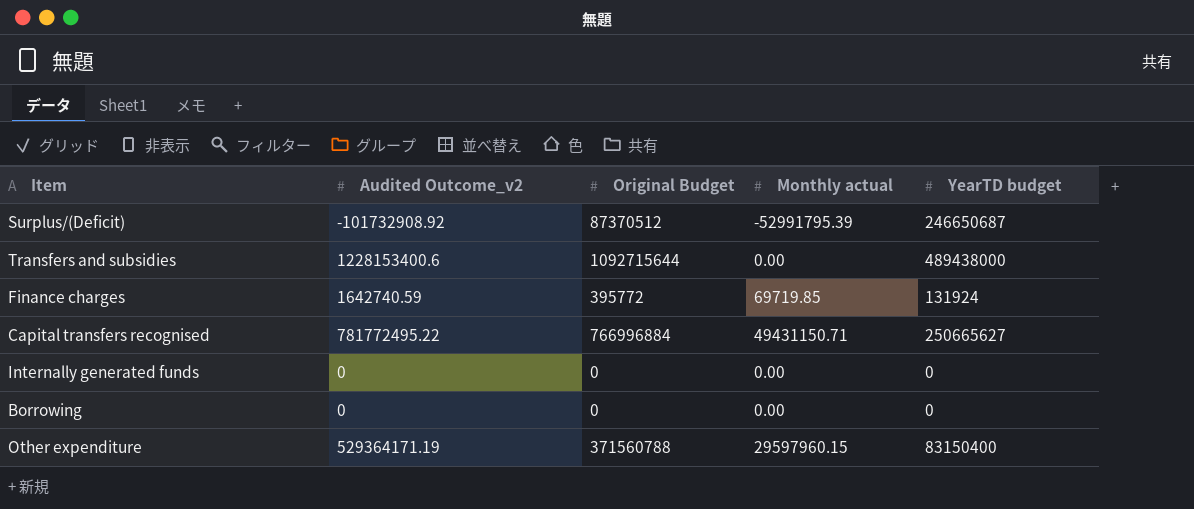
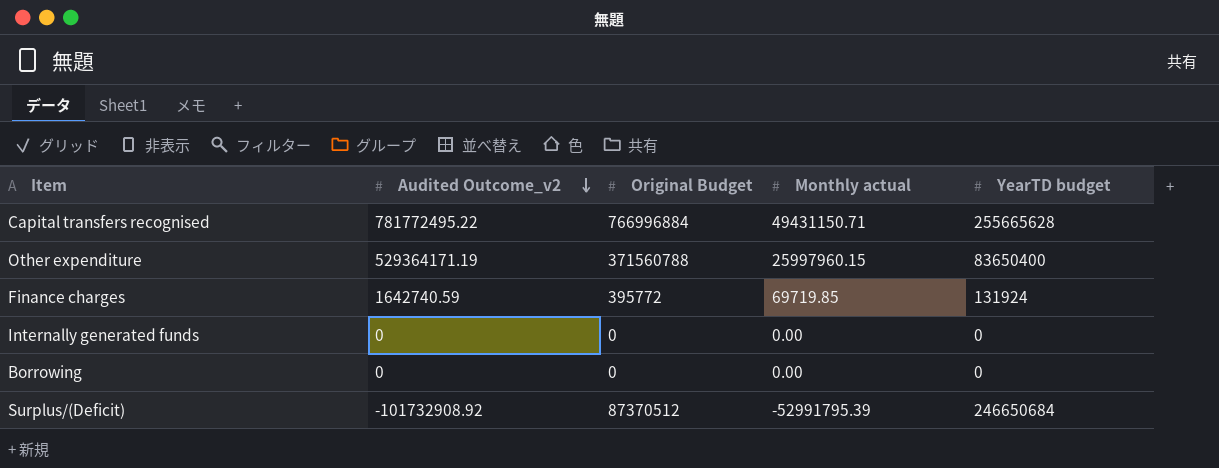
row order: none -> Audited Outcome_v2 descending
row Transfers and subsidies: 1228153400.6 | 1092715644 | 0.00 | 489438000 -> none
Capital transfers recognised | YearTD budget: 250665627 -> 255665628
Other expenditure | Monthly actual: 29597960.15 -> 25997960.15
Other expenditure | YearTD budget: 83150400 -> 83650400
Surplus/(Deficit) | YearTD budget: 246650687 -> 246650684

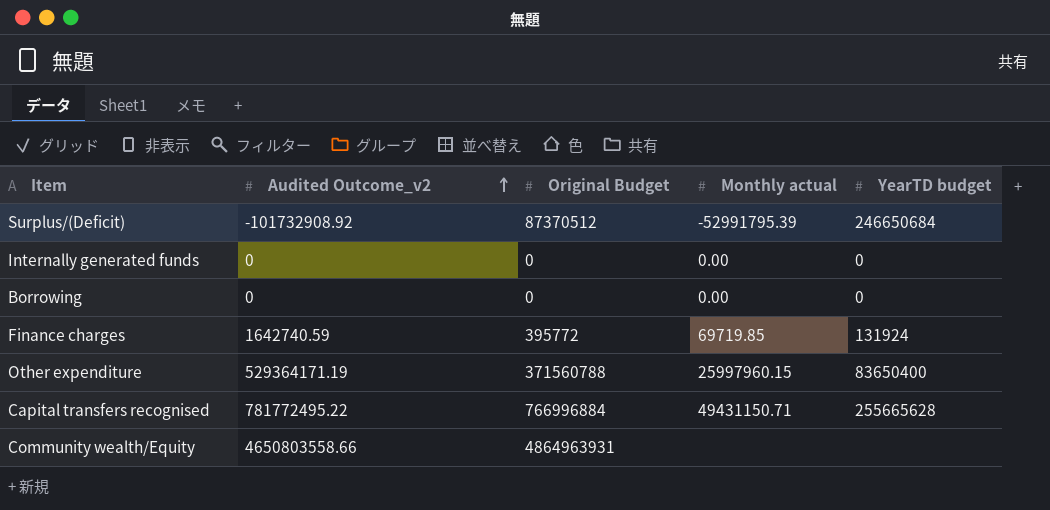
row order: Audited Outcome_v2 descending -> Audited Outcome_v2 ascending
row Community wealth/Equity: none -> 4650803558.66 | 4864963931 | none | none

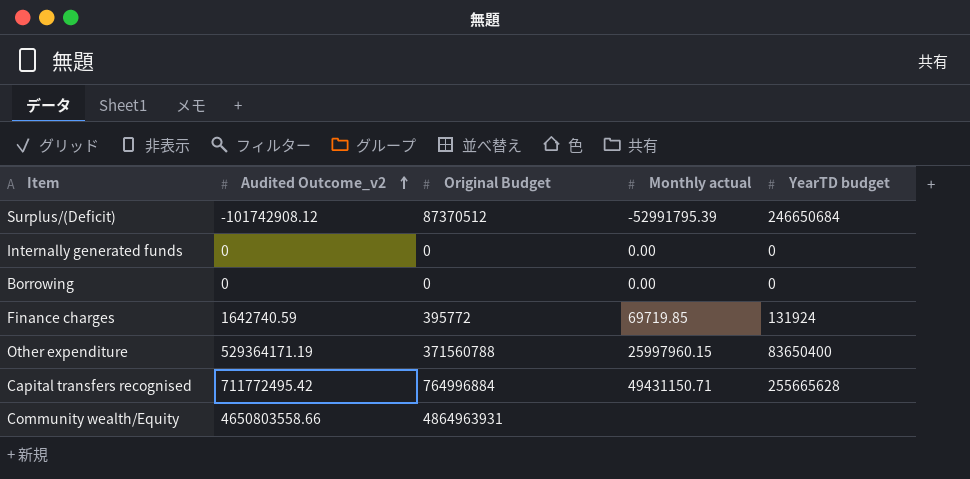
Surplus/(Deficit) | Audited Outcome_v2: -101732908.92 -> -101742908.12
Capital transfers recognised | Audited Outcome_v2: 781772495.22 -> 711772495.42
Capital transfers recognised | Original Budget: 766996884 -> 764996884

